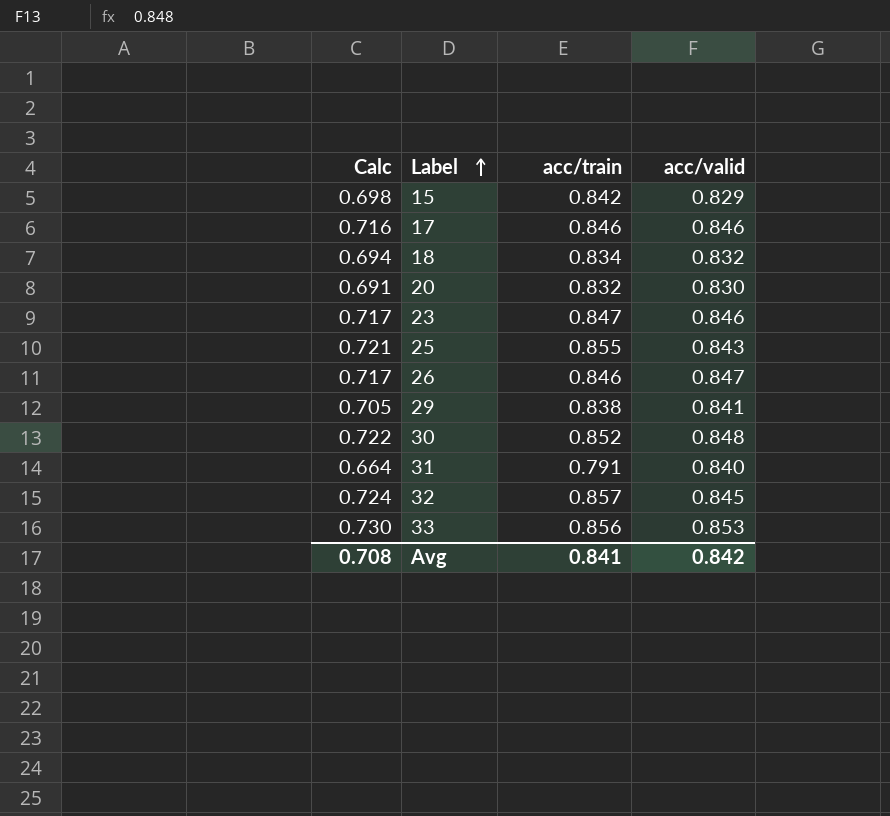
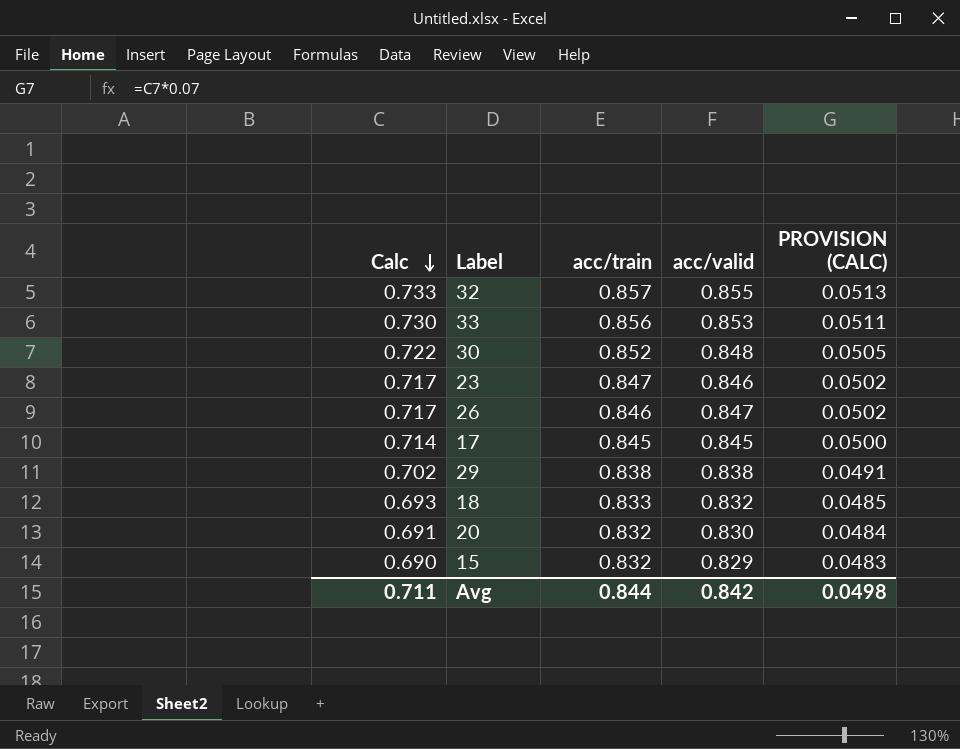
row order: Label ascending -> Calc descending
column PROVISION (CALC) | formula: none -> [Calc] * 0.07
row 25: 0.721 | 0.855 | 0.843 -> none
row 31: 0.664 | 0.791 | 0.840 -> none
32 | Calc: 0.724 -> 0.733
32 | acc/valid: 0.845 -> 0.855
17 | Calc: 0.716 -> 0.714
17 | acc/train: 0.846 -> 0.845
17 | acc/valid: 0.846 -> 0.845
29 | Calc: 0.705 -> 0.702
29 | acc/valid: 0.841 -> 0.838
18 | Calc: 0.694 -> 0.693
18 | acc/train: 0.834 -> 0.833
15 | Calc: 0.698 -> 0.690
15 | acc/train: 0.842 -> 0.832
Avg | Calc: 0.708 -> 0.711
Avg | acc/train: 0.841 -> 0.844

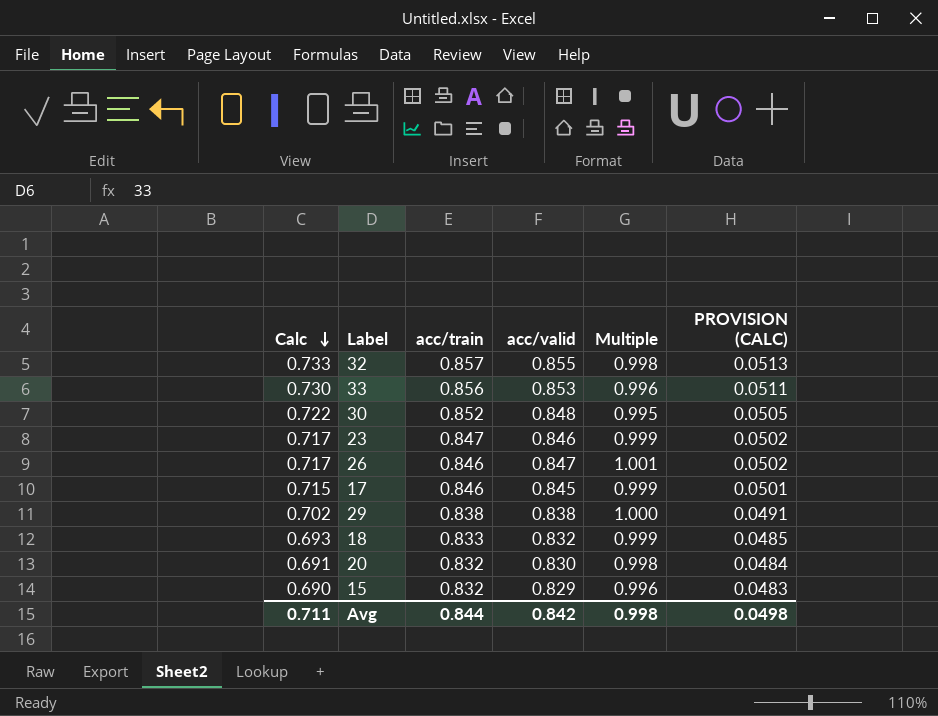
column Multiple | formula: none -> [acc/valid] / [acc/train]
17 | Calc: 0.714 -> 0.715
17 | acc/train: 0.845 -> 0.846
17 | PROVISION (CALC): 0.0500 -> 0.0501

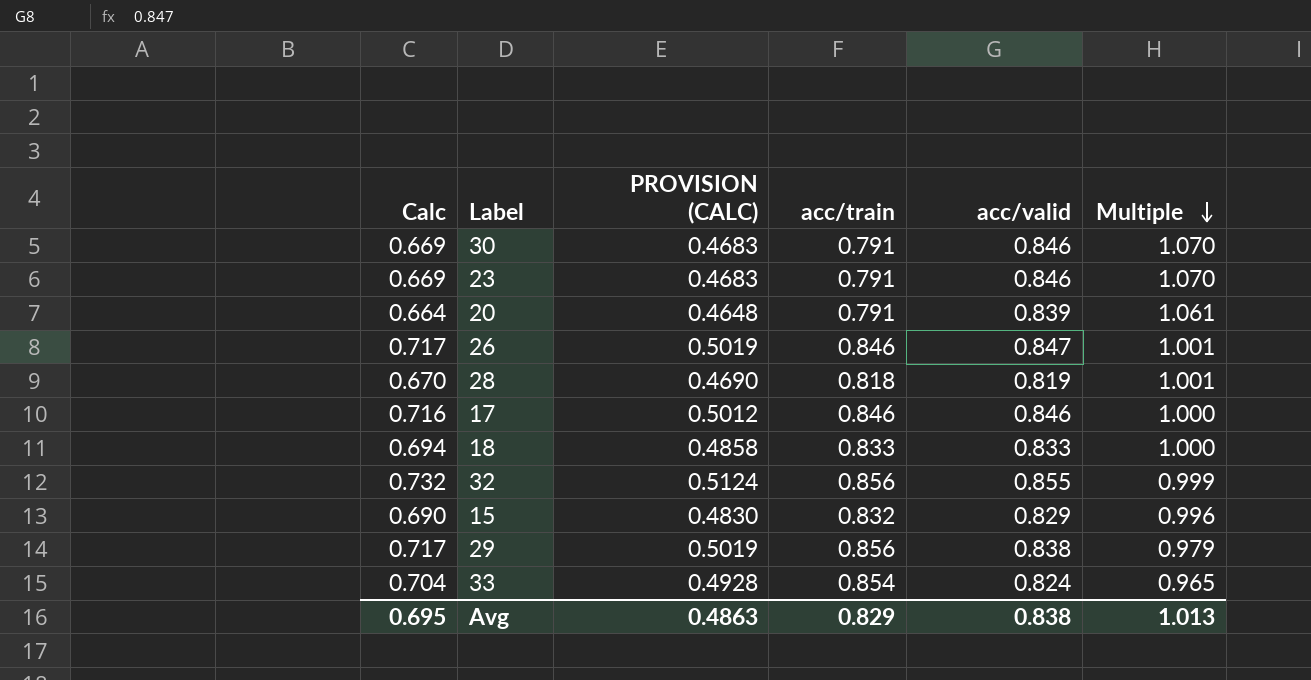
row order: Calc descending -> Multiple descending
column PROVISION (CALC) | formula: [Calc] * 0.07 -> [Calc] * 0.7
column PROVISION (CALC) | position: 6 -> 3
30 | Calc: 0.722 -> 0.669
30 | acc/train: 0.852 -> 0.791
30 | acc/valid: 0.848 -> 0.846
30 | Multiple: 0.995 -> 1.070
23 | Calc: 0.717 -> 0.669
23 | acc/train: 0.847 -> 0.791
23 | Multiple: 0.999 -> 1.070
20 | Calc: 0.691 -> 0.664
20 | acc/train: 0.832 -> 0.791
20 | acc/valid: 0.830 -> 0.839
20 | Multiple: 0.998 -> 1.061
row 28: none -> 0.670 | 0.4690 | 0.818 | 0.819 | 1.001
17 | Calc: 0.715 -> 0.716
17 | acc/valid: 0.845 -> 0.846
17 | Multiple: 0.999 -> 1.000
18 | Calc: 0.693 -> 0.694
18 | acc/valid: 0.832 -> 0.833
18 | Multiple: 0.999 -> 1.000
32 | Calc: 0.733 -> 0.732
32 | acc/train: 0.857 -> 0.856
32 | Multiple: 0.998 -> 0.999
29 | Calc: 0.702 -> 0.717
29 | acc/train: 0.838 -> 0.856
29 | Multiple: 1.000 -> 0.979
33 | Calc: 0.730 -> 0.704
33 | acc/train: 0.856 -> 0.854
33 | acc/valid: 0.853 -> 0.824
33 | Multiple: 0.996 -> 0.965
Avg | Calc: 0.711 -> 0.695
Avg | PROVISION (CALC): 0.0498 -> 0.4863
Avg | acc/train: 0.844 -> 0.829
Avg | acc/valid: 0.842 -> 0.838
Avg | Multiple: 0.998 -> 1.013

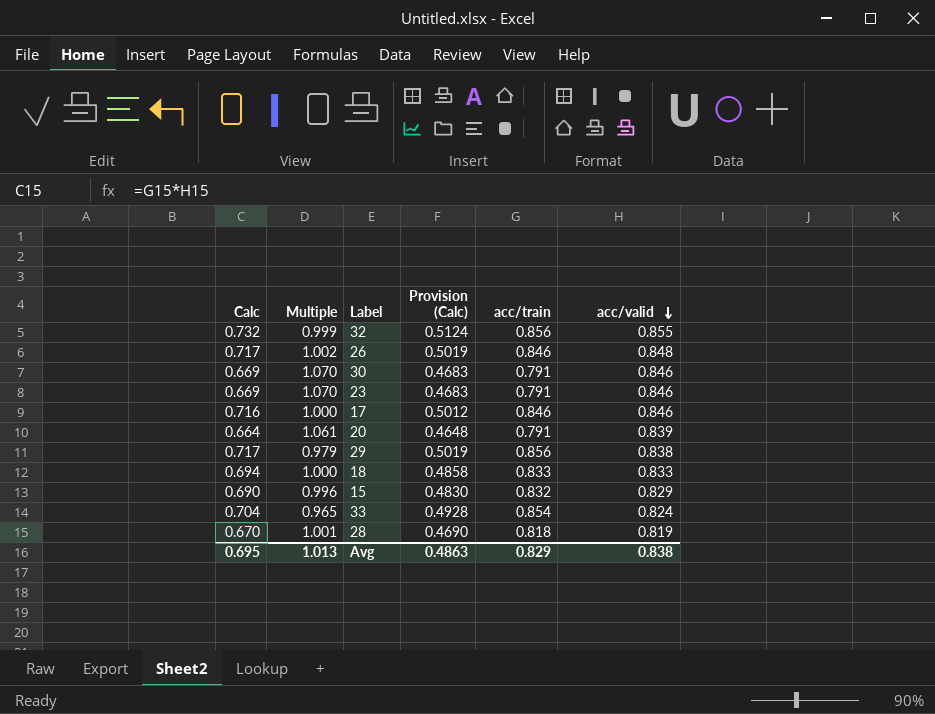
row order: Multiple descending -> acc/valid descending
column Multiple | position: 6 -> 2
column name: PROVISION (CALC) -> Provision (Calc)
26 | Multiple: 1.001 -> 1.002
26 | acc/valid: 0.847 -> 0.848

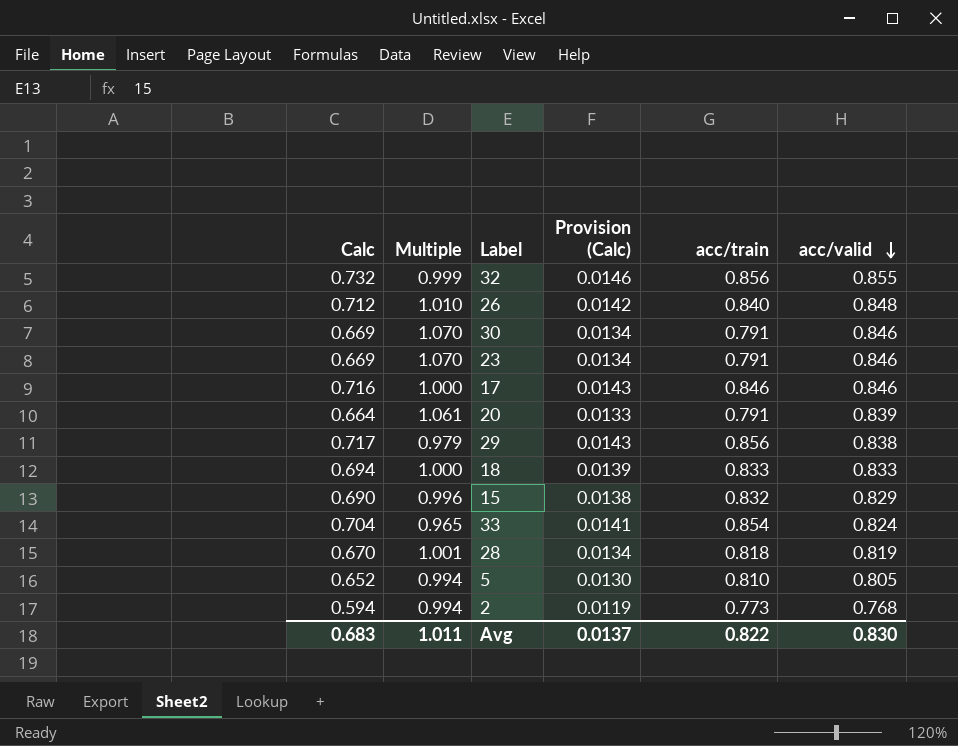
column Provision (Calc) | formula: [Calc] * 0.7 -> [Calc] * 0.02
26 | Calc: 0.717 -> 0.712
26 | Multiple: 1.002 -> 1.010
26 | acc/train: 0.846 -> 0.840
row 5: none -> 0.652 | 0.994 | 0.0130 | 0.810 | 0.805
row 2: none -> 0.594 | 0.994 | 0.0119 | 0.773 | 0.768
Avg | Calc: 0.695 -> 0.683
Avg | Multiple: 1.013 -> 1.011
Avg | Provision (Calc): 0.4863 -> 0.0137
Avg | acc/train: 0.829 -> 0.822
Avg | acc/valid: 0.838 -> 0.830

